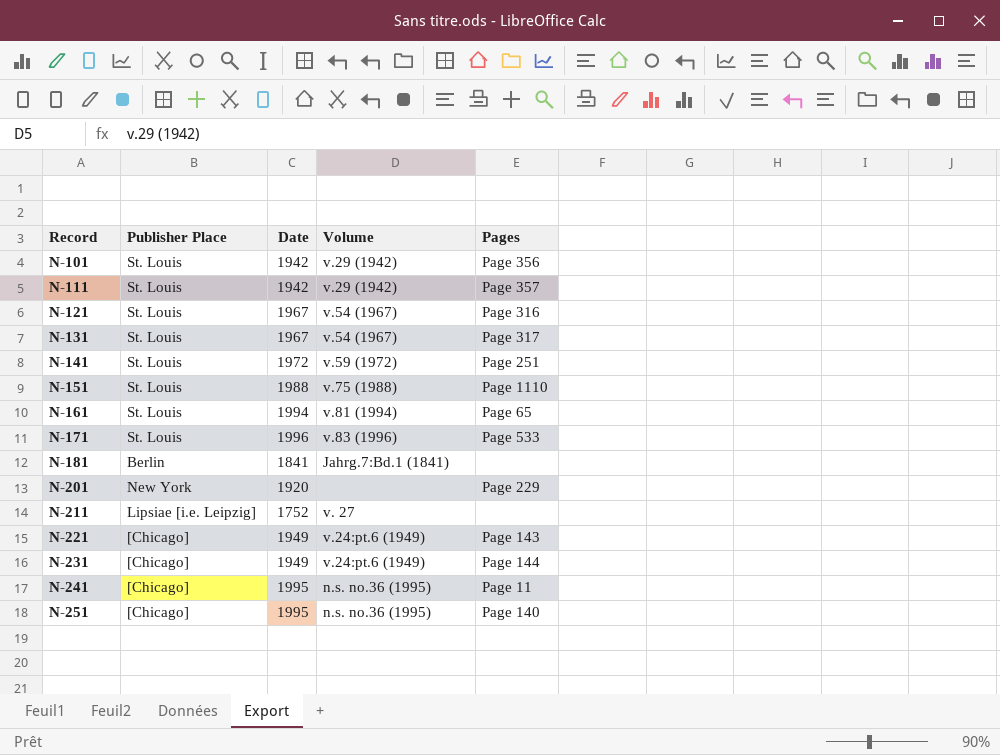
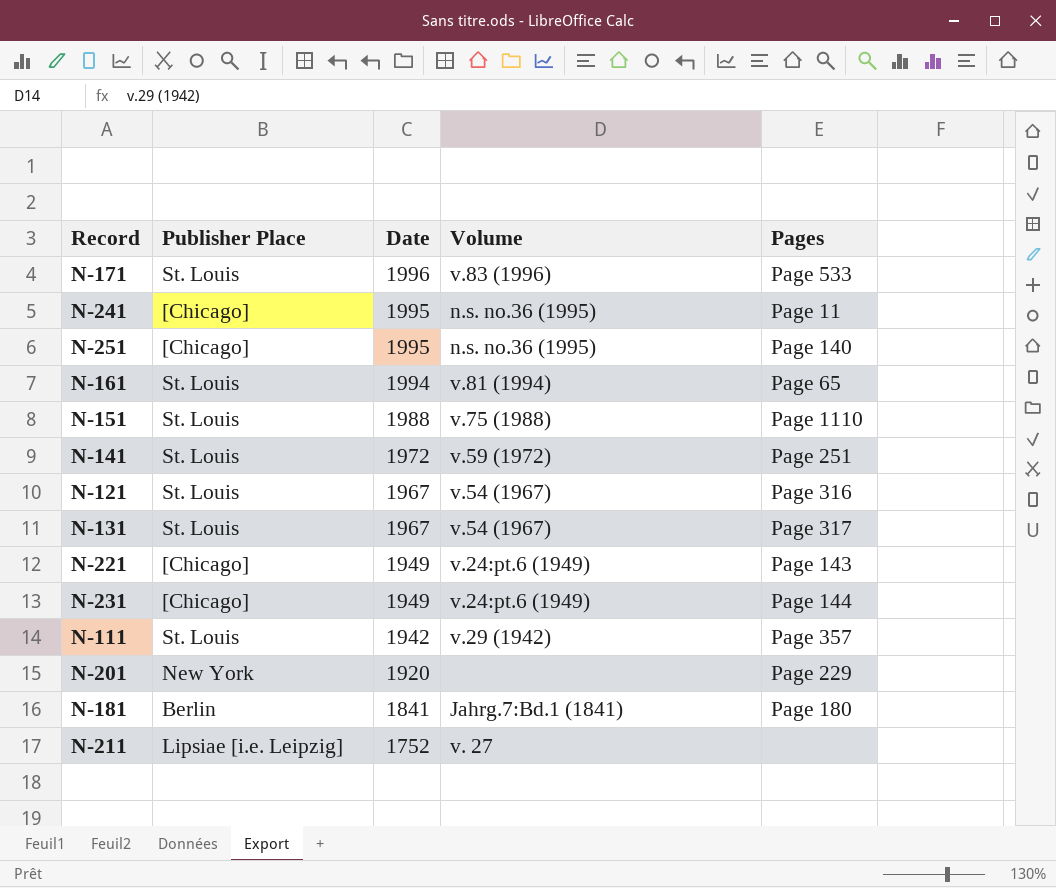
row order: Record ascending -> Date descending
row N-101: St. Louis | 1942 | v.29 (1942) | Page 356 -> none
N-181 | Pages: none -> Page 180

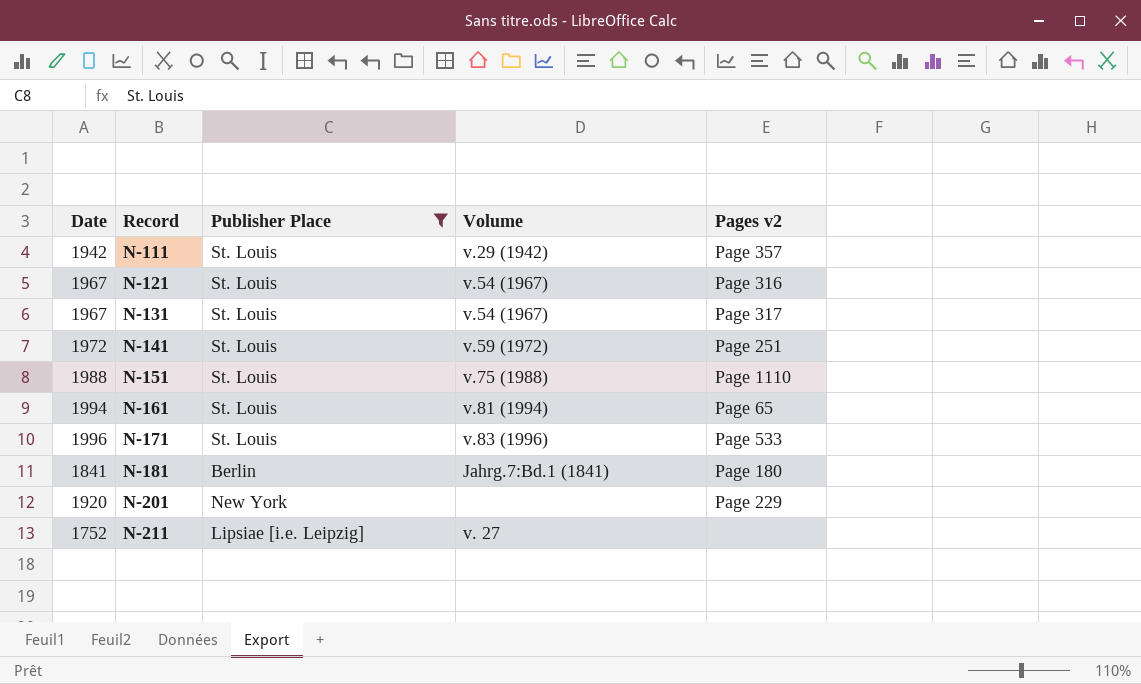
filter: none -> Publisher Place != [Chicago]
row order: Date descending -> Record ascending
column Date | position: 3 -> 1
column name: Pages -> Pages v2

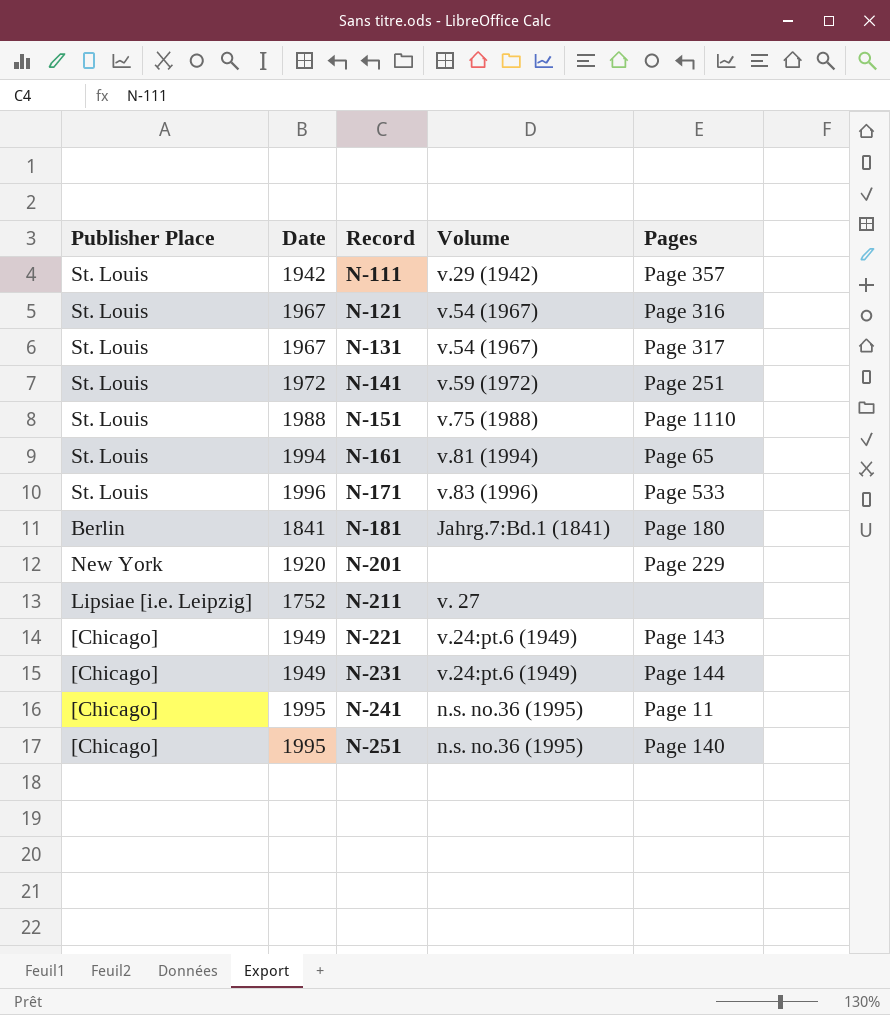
filter: Publisher Place != [Chicago] -> none
column Publisher Place | position: 3 -> 1
column name: Pages v2 -> Pages

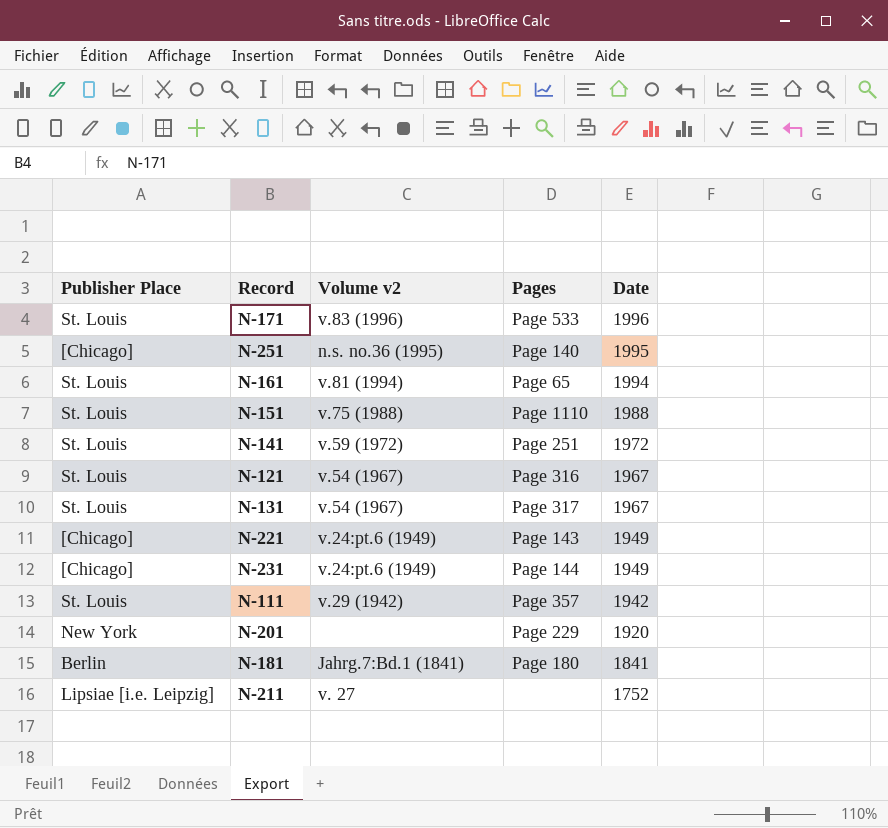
row order: Record ascending -> Date descending
column name: Volume -> Volume v2
column Date | position: 2 -> 5
row N-241: [Chicago] | 1995 | n.s. no.36 (1995) | Page 11 -> none

